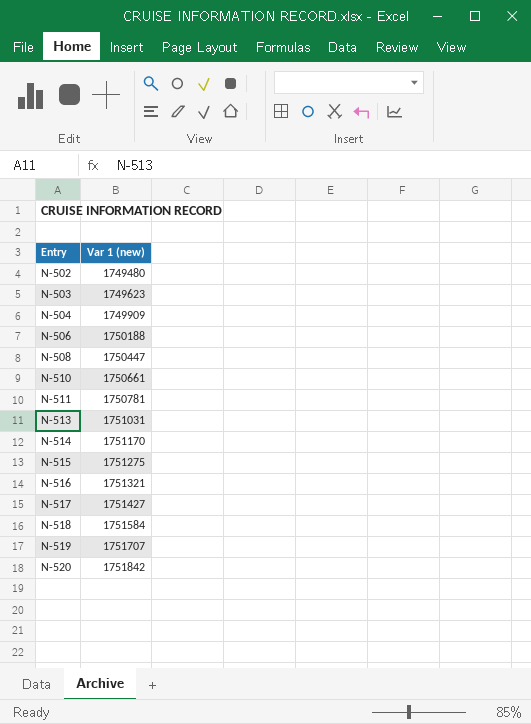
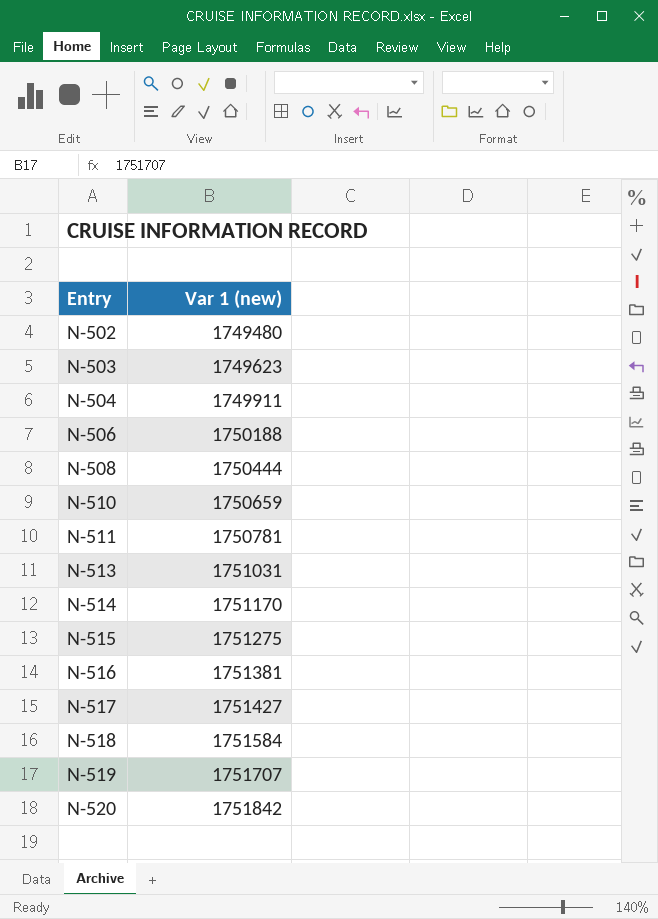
N-504 | Var 1 (new): 1749909 -> 1749911
N-508 | Var 1 (new): 1750447 -> 1750444
N-510 | Var 1 (new): 1750661 -> 1750659
N-516 | Var 1 (new): 1751321 -> 1751381

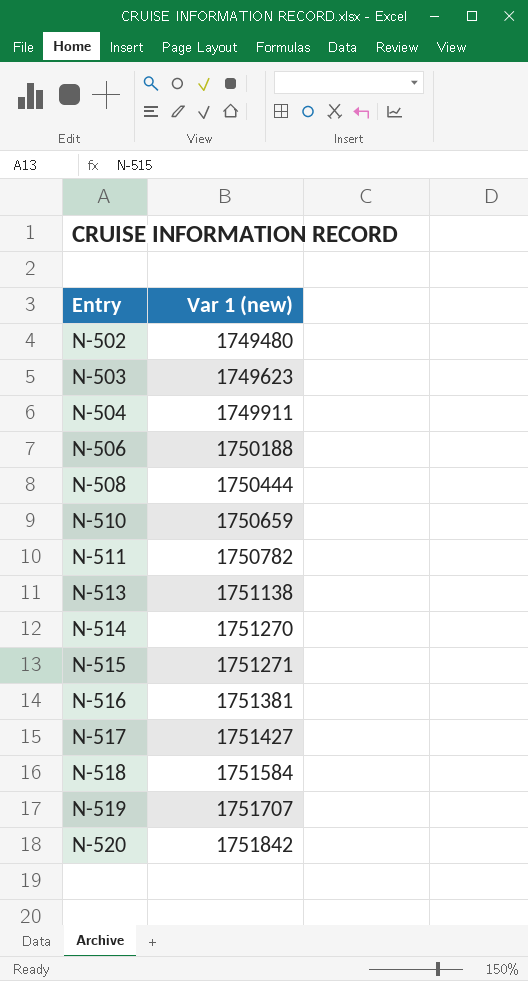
N-511 | Var 1 (new): 1750781 -> 1750782
N-513 | Var 1 (new): 1751031 -> 1751138
N-514 | Var 1 (new): 1751170 -> 1751270
N-515 | Var 1 (new): 1751275 -> 1751271

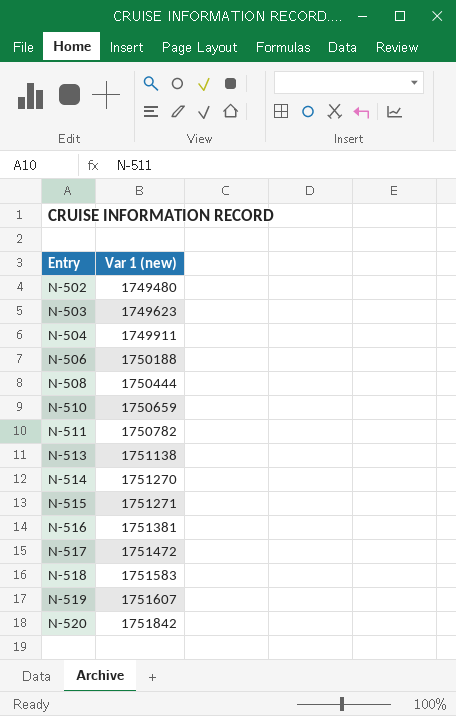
N-517 | Var 1 (new): 1751427 -> 1751472
N-518 | Var 1 (new): 1751584 -> 1751583
N-519 | Var 1 (new): 1751707 -> 1751607

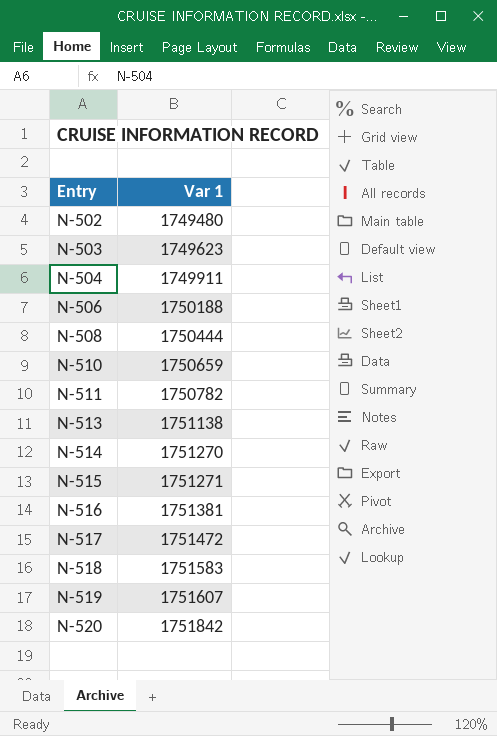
column name: Var 1 (new) -> Var 1

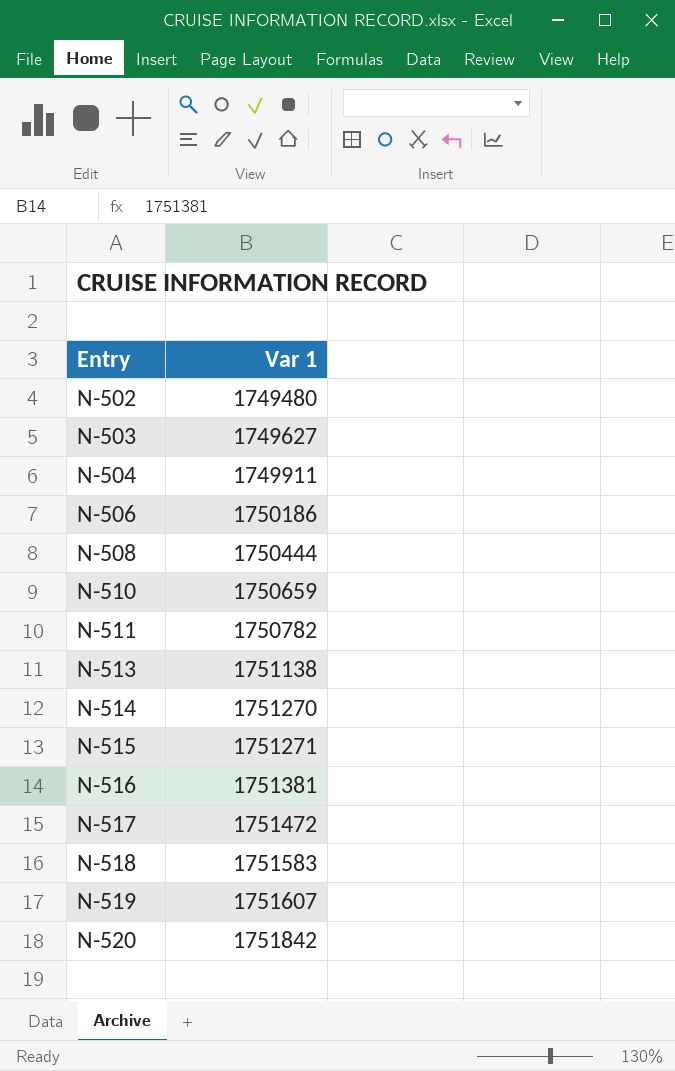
N-503 | Var 1: 1749623 -> 1749627
N-506 | Var 1: 1750188 -> 1750186

